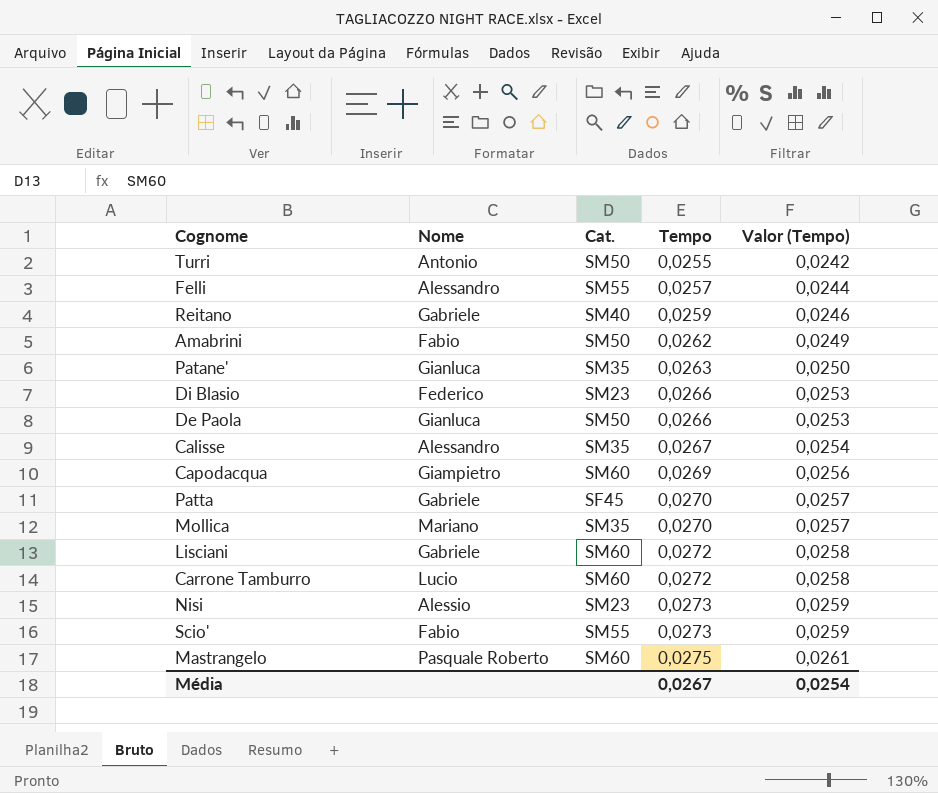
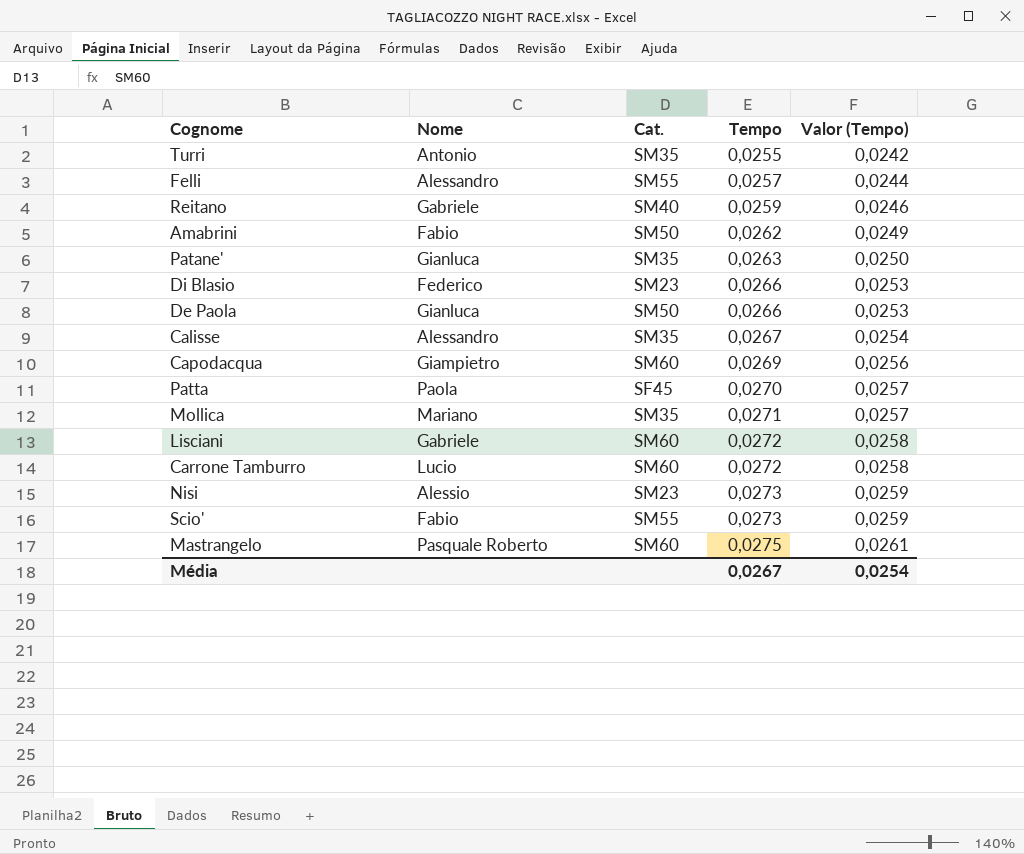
Turri | Cat.: SM50 -> SM35
Patta | Nome: Gabriele -> Paola
Mollica | Tempo: 0,0270 -> 0,0271

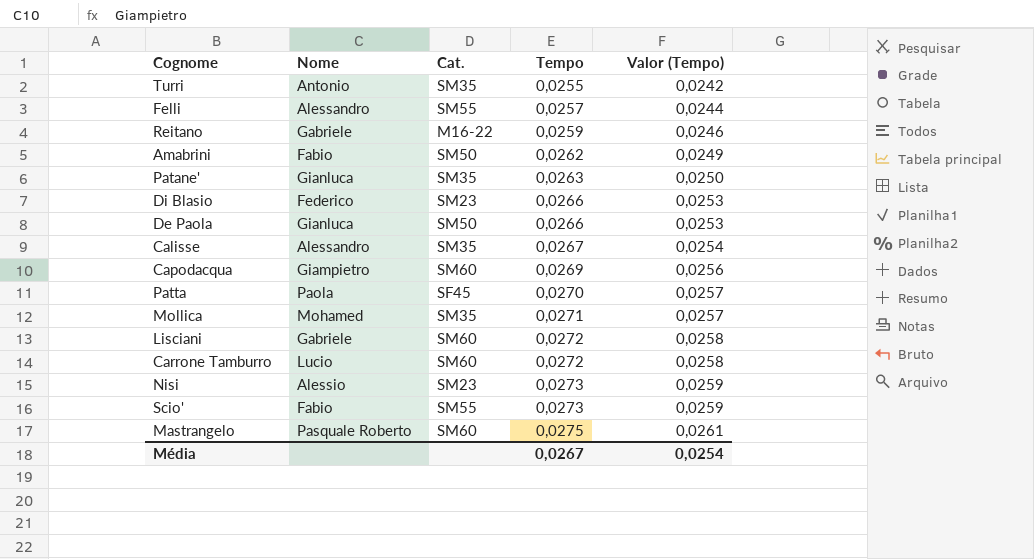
Reitano | Cat.: SM40 -> M16-22
Mollica | Nome: Mariano -> Mohamed

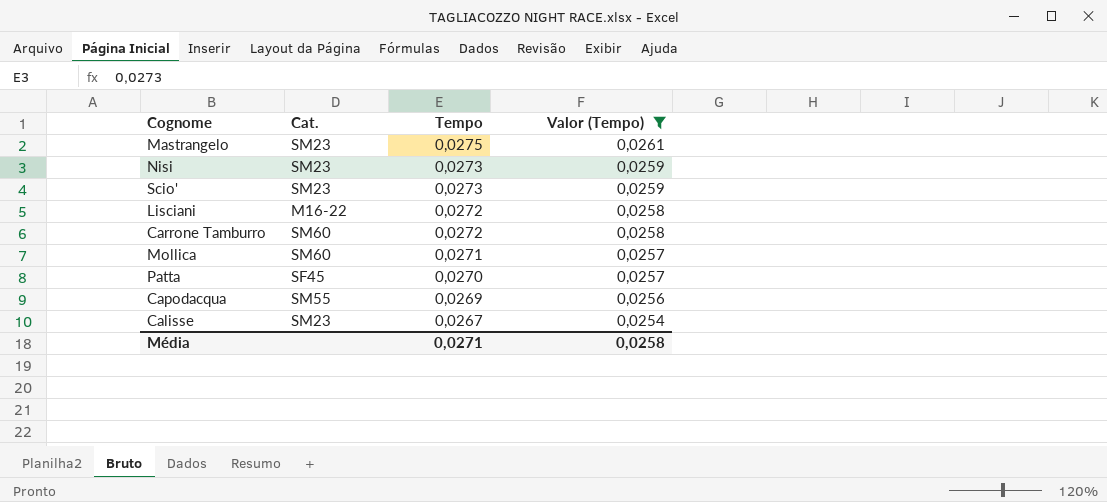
filter: none -> Valor (Tempo) >= 0,0254
row order: Tempo ascending -> Tempo descending
column Nome | position: 2 -> none
Mastrangelo | Cat.: SM60 -> SM23
Scio' | Cat.: SM55 -> SM23
Lisciani | Cat.: SM60 -> M16-22
Mollica | Cat.: SM35 -> SM60
Capodacqua | Cat.: SM60 -> SM55
Calisse | Cat.: SM35 -> SM23
Média | Tempo: 0,0267 -> 0,0271
Média | Valor (Tempo): 0,0254 -> 0,0258

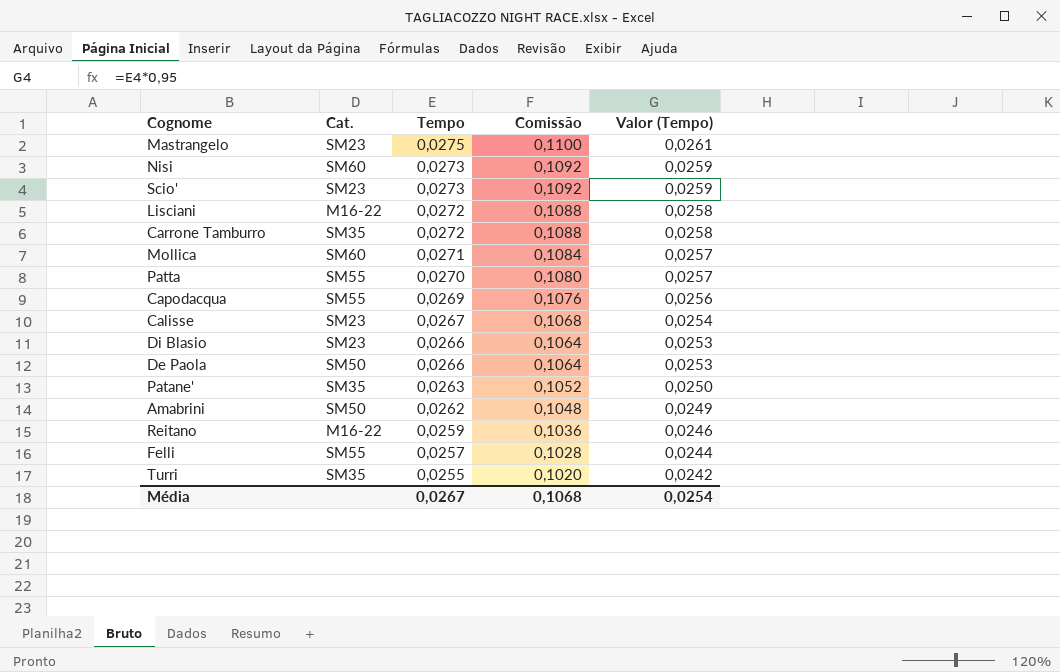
filter: Valor (Tempo) >= 0,0254 -> none
column Comissão | formula: none -> [Tempo] * 4
Nisi | Cat.: SM23 -> SM60
Carrone Tamburro | Cat.: SM60 -> SM35
Patta | Cat.: SF45 -> SM55
Média | Tempo: 0,0271 -> 0,0267
Média | Valor (Tempo): 0,0258 -> 0,0254

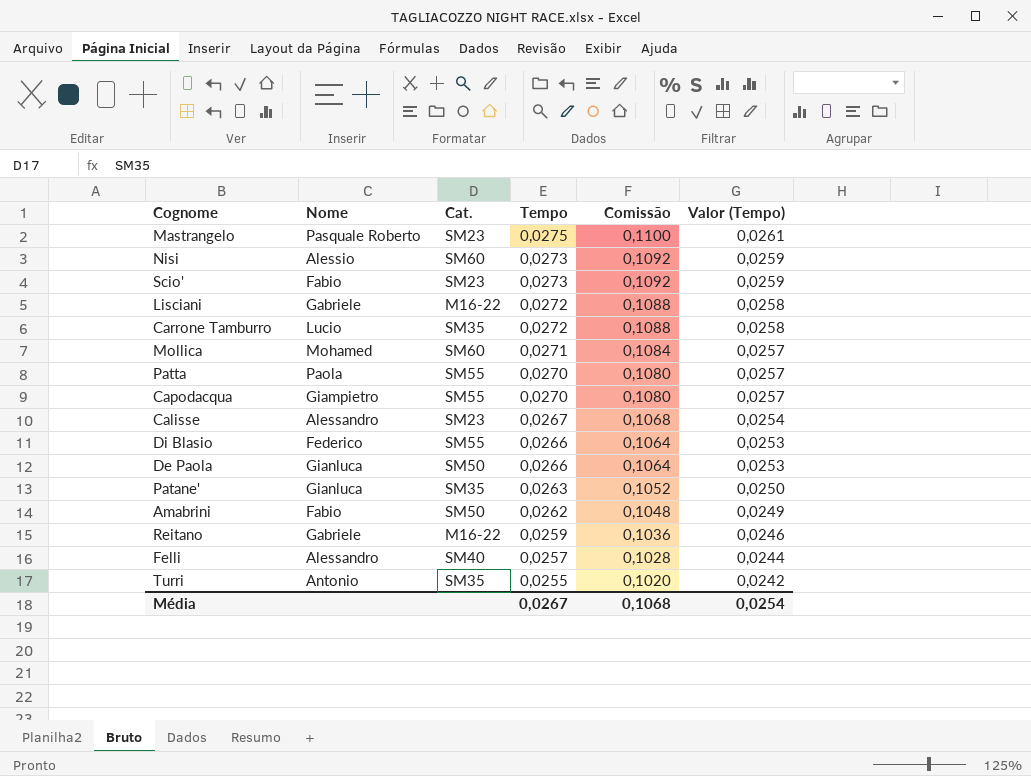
column Nome | position: none -> 2
Capodacqua | Tempo: 0,0269 -> 0,0270
Capodacqua | Comissão: 0,1076 -> 0,1080
Capodacqua | Valor (Tempo): 0,0256 -> 0,0257
Di Blasio | Cat.: SM23 -> SM55
Felli | Cat.: SM55 -> SM40

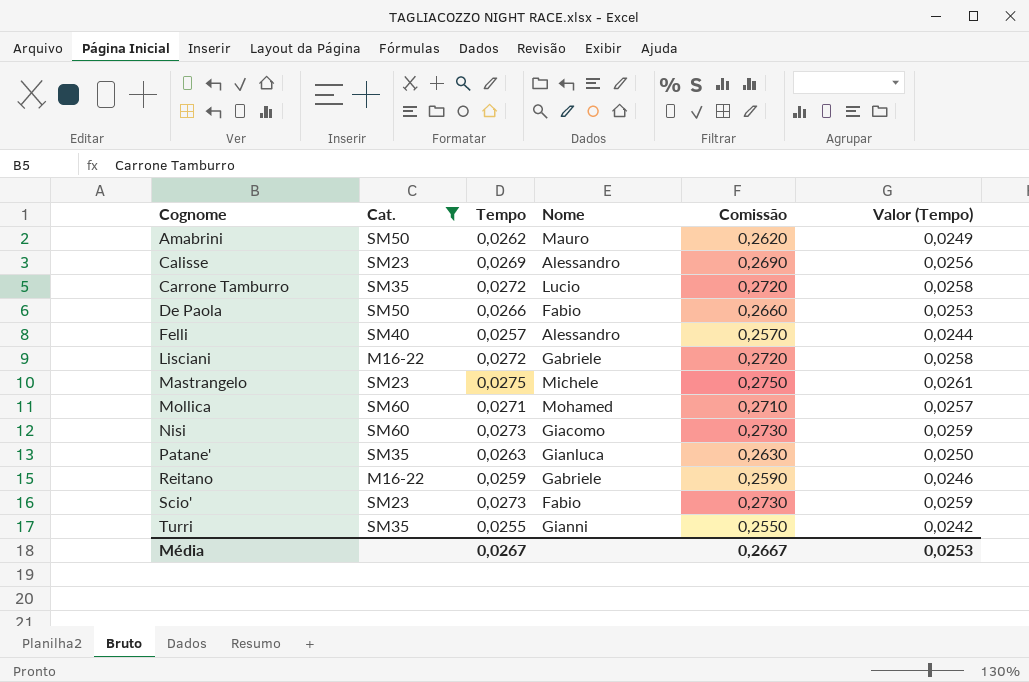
filter: none -> Cat. != SM55
row order: Tempo descending -> Cognome ascending
column Nome | position: 2 -> 4
column Comissão | formula: [Tempo] * 4 -> [Tempo] * 10
Amabrini | Nome: Fabio -> Mauro
Calisse | Tempo: 0,0267 -> 0,0269
Calisse | Valor (Tempo): 0,0254 -> 0,0256
De Paola | Nome: Gianluca -> Fabio
Mastrangelo | Nome: Pasquale Roberto -> Michele
Nisi | Nome: Alessio -> Giacomo
Turri | Nome: Antonio -> Gianni
Média | Comissão: 0,1068 -> 0,2667
Média | Valor (Tempo): 0,0254 -> 0,0253

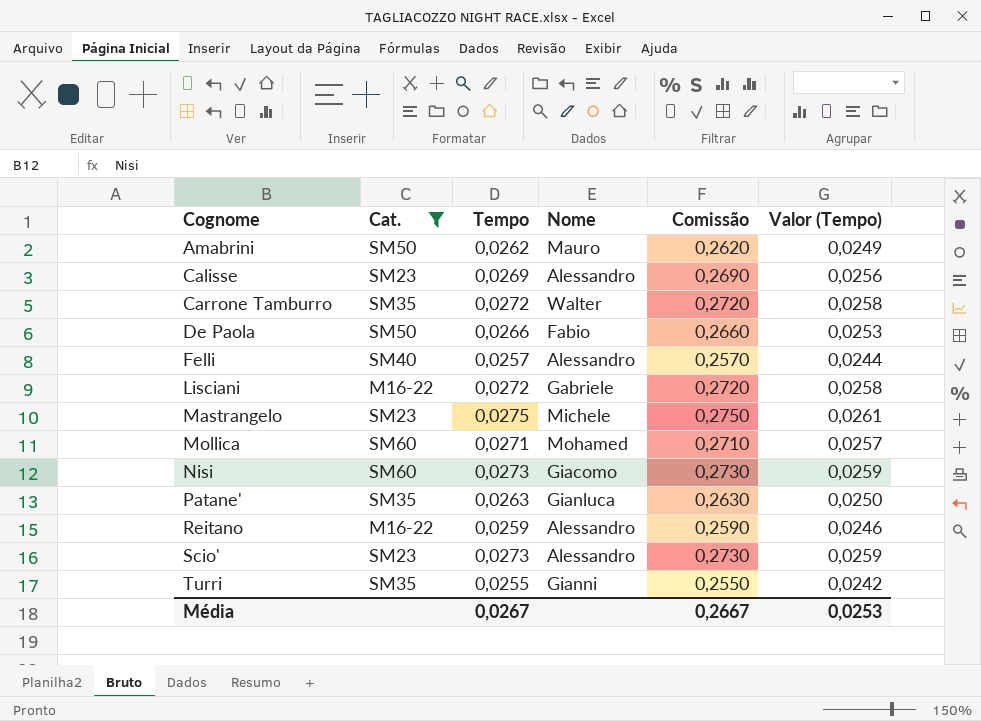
Carrone Tamburro | Nome: Lucio -> Walter
Reitano | Nome: Gabriele -> Alessandro
Scio' | Nome: Fabio -> Alessandro

